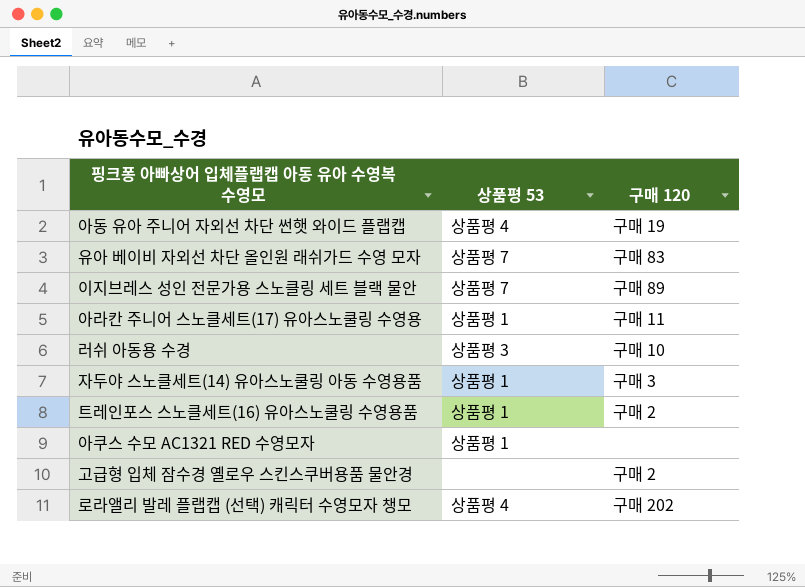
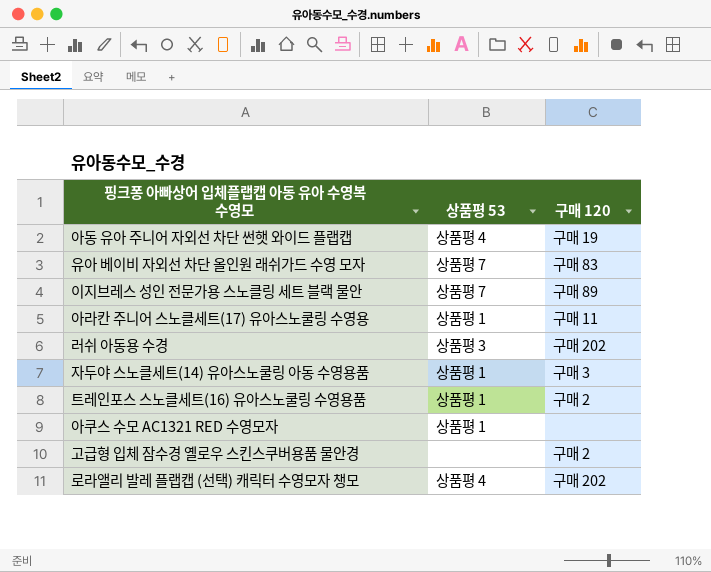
러쉬 아동용 수경 | 구매 120: 구매 10 -> 구매 202

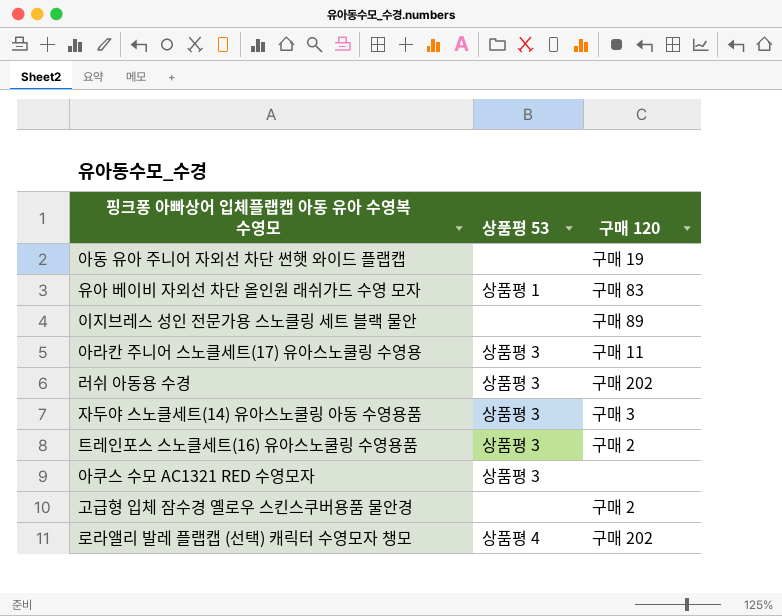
아동 유아 주니어 자외선 차단 썬햇 와이드 플랩캡 | 상품평 53: 상품평 4 -> none
유아 베이비 자외선 차단 올인원 래쉬가드 수영 모자 | 상품평 53: 상품평 7 -> 상품평 1
이지브레스 성인 전문가용 스노클링 세트 블랙 물안 | 상품평 53: 상품평 7 -> none
아라칸 주니어 스노클세트(17) 유아스노쿨링 수영용 | 상품평 53: 상품평 1 -> 상품평 3
자두야 스노클세트(14) 유아스노쿨링 아동 수영용품 | 상품평 53: 상품평 1 -> 상품평 3
트레인포스 스노클세트(16) 유아스노쿨링 수영용품 | 상품평 53: 상품평 1 -> 상품평 3
아쿠스 수모 AC1321 RED 수영모자 | 상품평 53: 상품평 1 -> 상품평 3

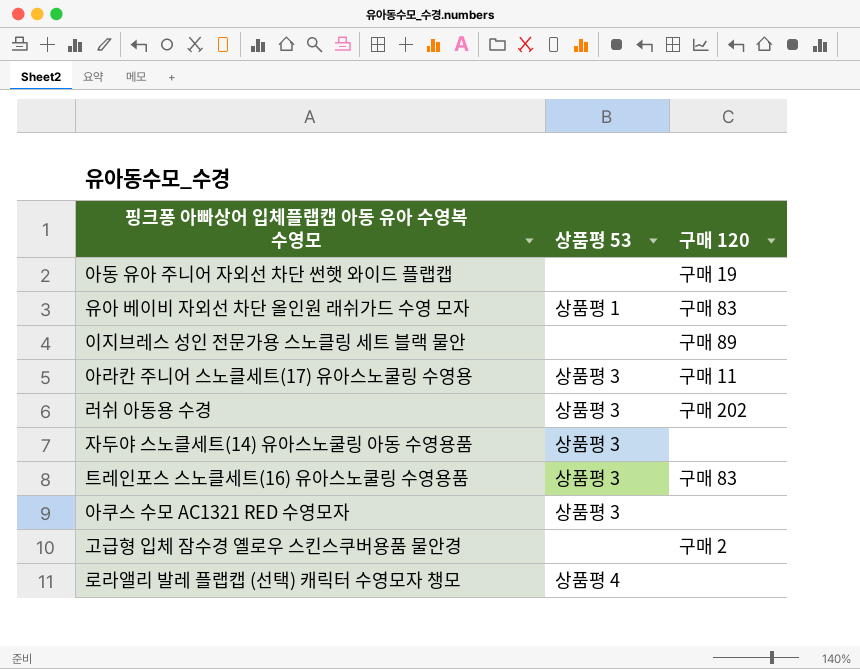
자두야 스노클세트(14) 유아스노쿨링 아동 수영용품 | 구매 120: 구매 3 -> none
트레인포스 스노클세트(16) 유아스노쿨링 수영용품 | 구매 120: 구매 2 -> 구매 83
로라앨리 발레 플랩캡 (선택) 캐릭터 수영모자 챙모 | 구매 120: 구매 202 -> none

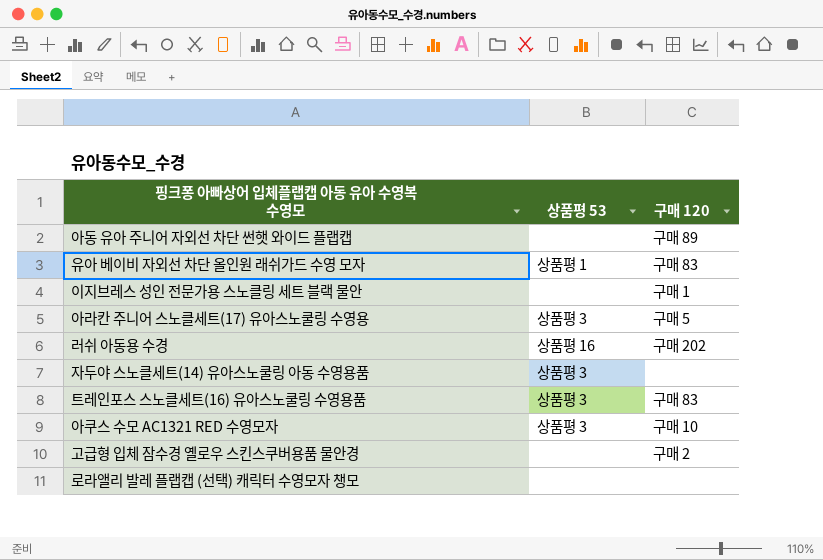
아동 유아 주니어 자외선 차단 썬햇 와이드 플랩캡 | 구매 120: 구매 19 -> 구매 89
이지브레스 성인 전문가용 스노클링 세트 블랙 물안 | 구매 120: 구매 89 -> 구매 1
아라칸 주니어 스노클세트(17) 유아스노쿨링 수영용 | 구매 120: 구매 11 -> 구매 5
러쉬 아동용 수경 | 상품평 53: 상품평 3 -> 상품평 16
아쿠스 수모 AC1321 RED 수영모자 | 구매 120: none -> 구매 10
로라앨리 발레 플랩캡 (선택) 캐릭터 수영모자 챙모 | 상품평 53: 상품평 4 -> none

